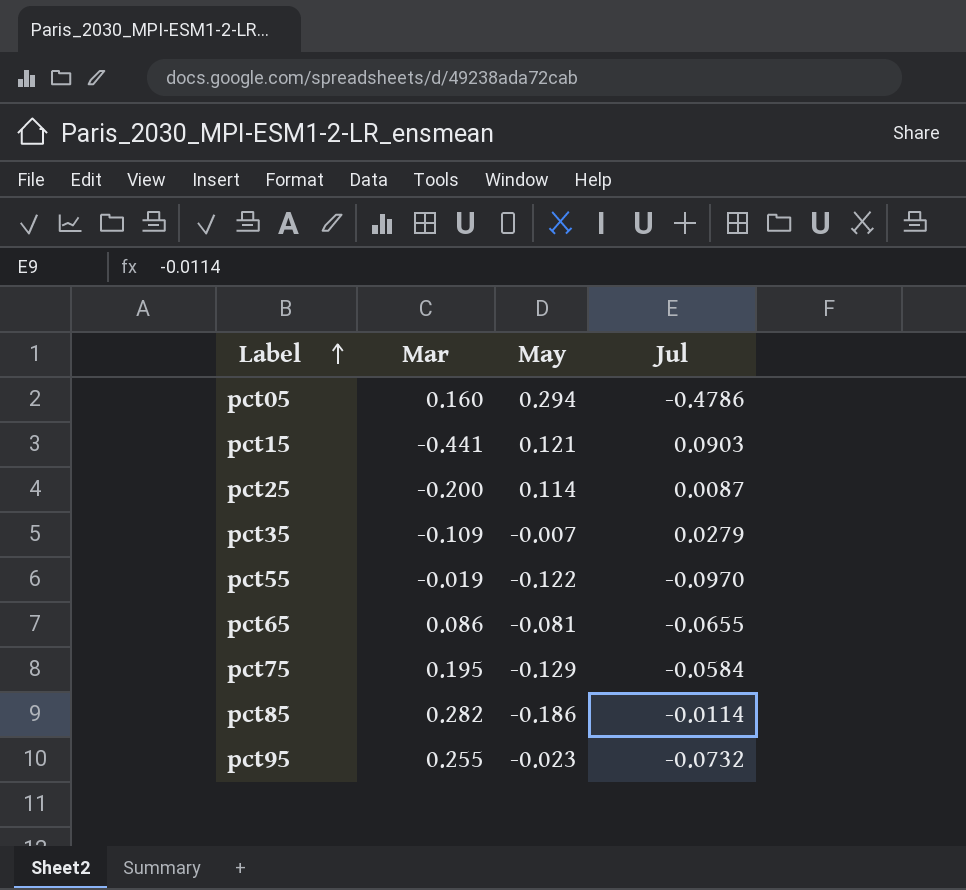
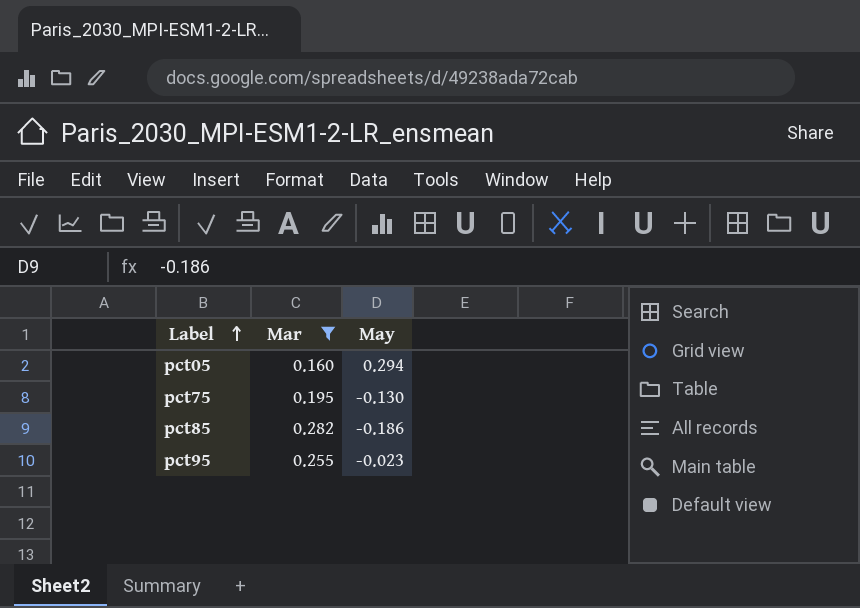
filter: none -> Mar >= 0.160
column Jul | position: 4 -> none
pct75 | May: -0.129 -> -0.130

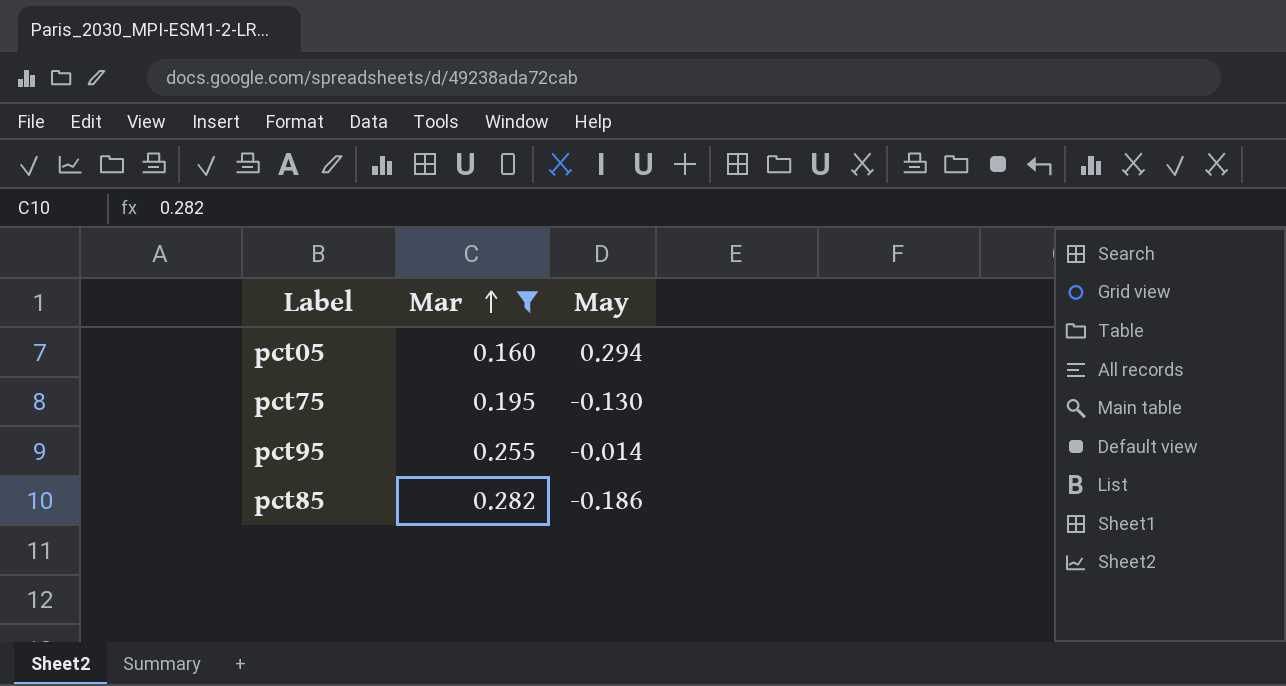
row order: Label ascending -> Mar ascending
pct95 | May: -0.023 -> -0.014

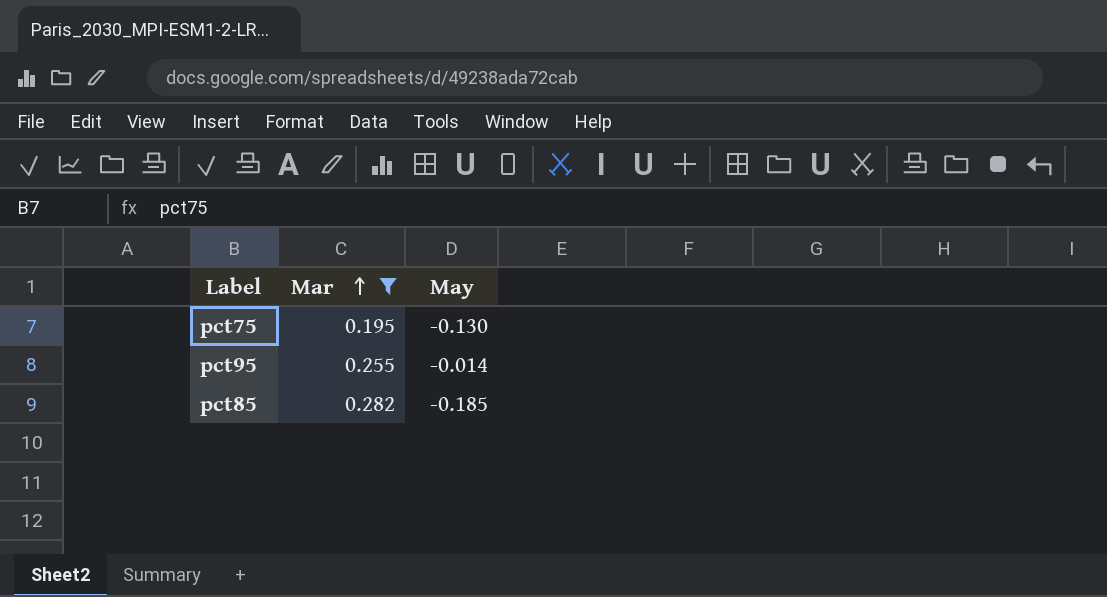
row pct05: 0.160 | 0.294 -> none
pct85 | May: -0.186 -> -0.185

